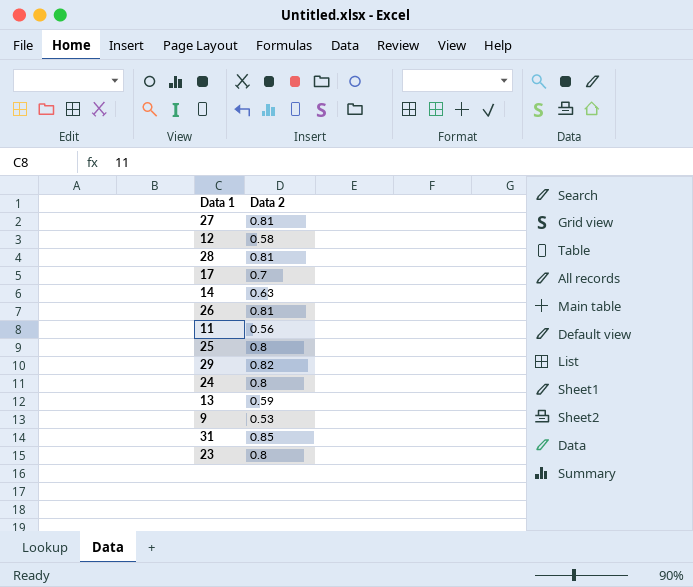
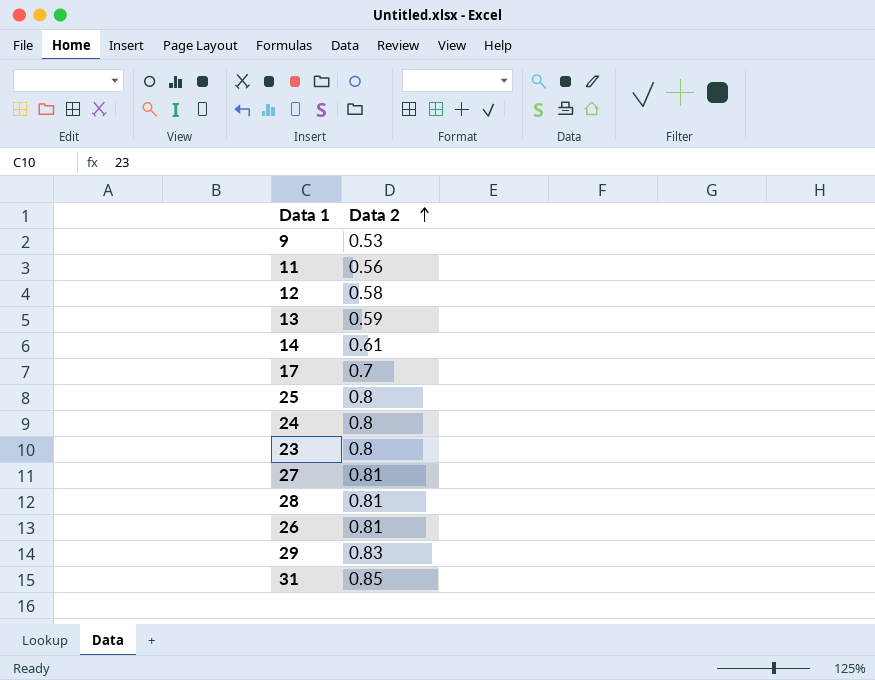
row order: none -> Data 2 ascending
14 | Data 2: 0.63 -> 0.61
29 | Data 2: 0.82 -> 0.83

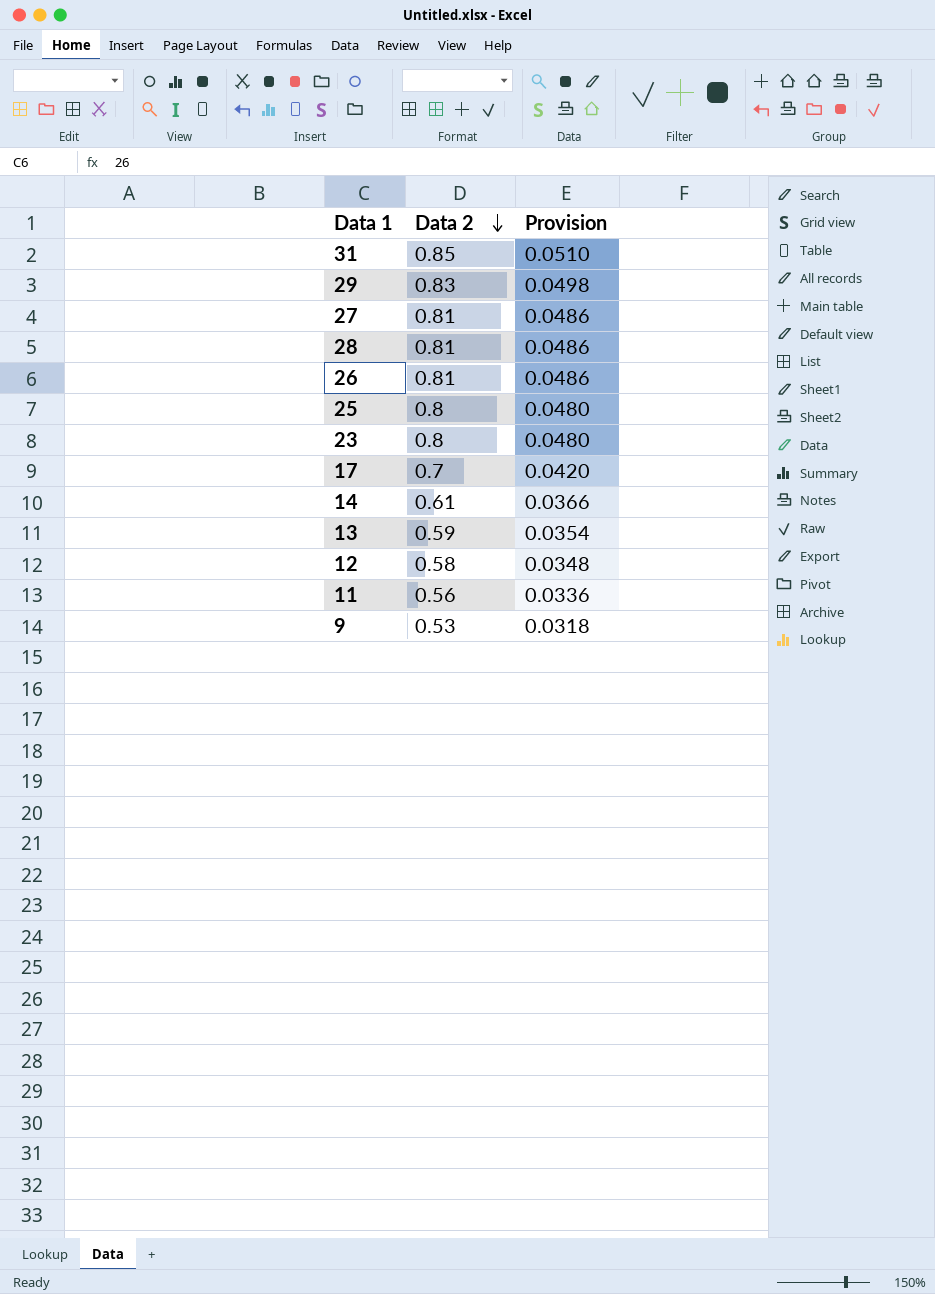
row order: Data 2 ascending -> Data 2 descending
column Provision | formula: none -> [Data 2] * 0.06
row 24: 0.8 -> none

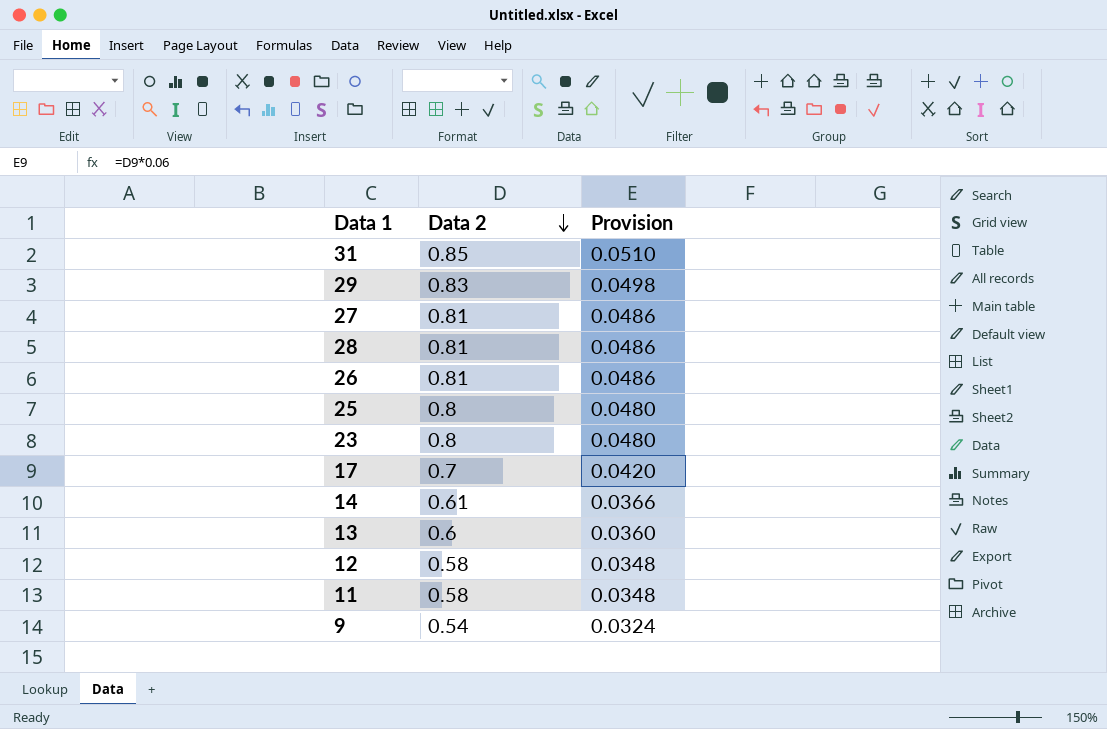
13 | Data 2: 0.59 -> 0.6
13 | Provision: 0.0354 -> 0.0360
11 | Data 2: 0.56 -> 0.58
11 | Provision: 0.0336 -> 0.0348
9 | Data 2: 0.53 -> 0.54
9 | Provision: 0.0318 -> 0.0324

